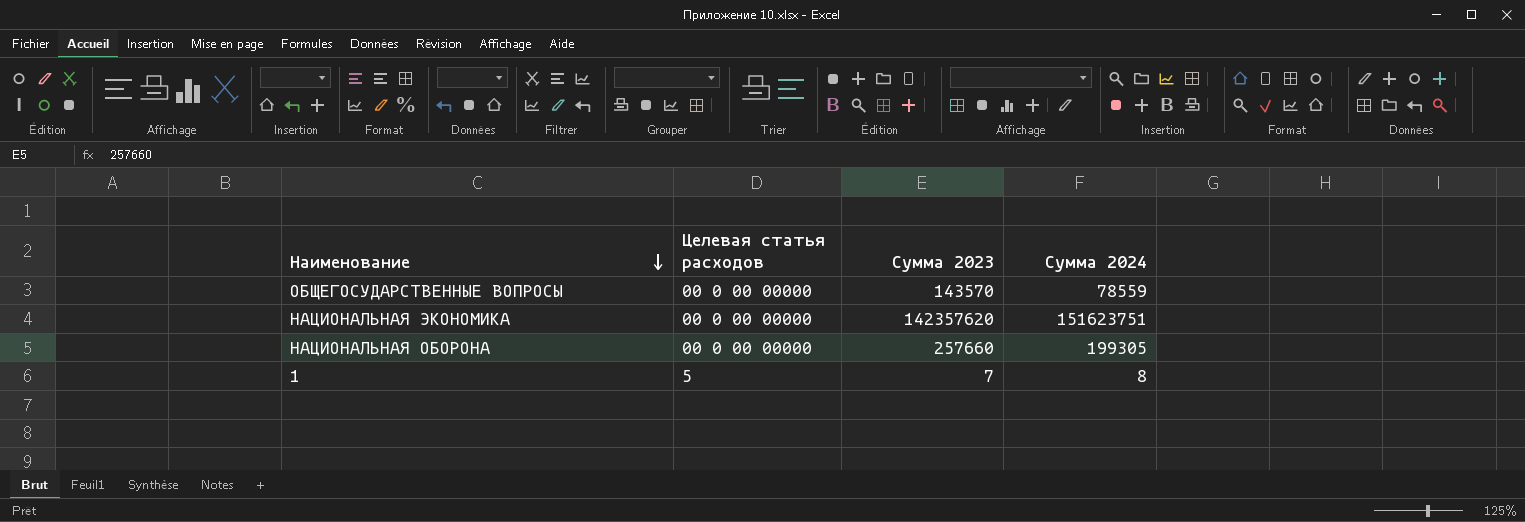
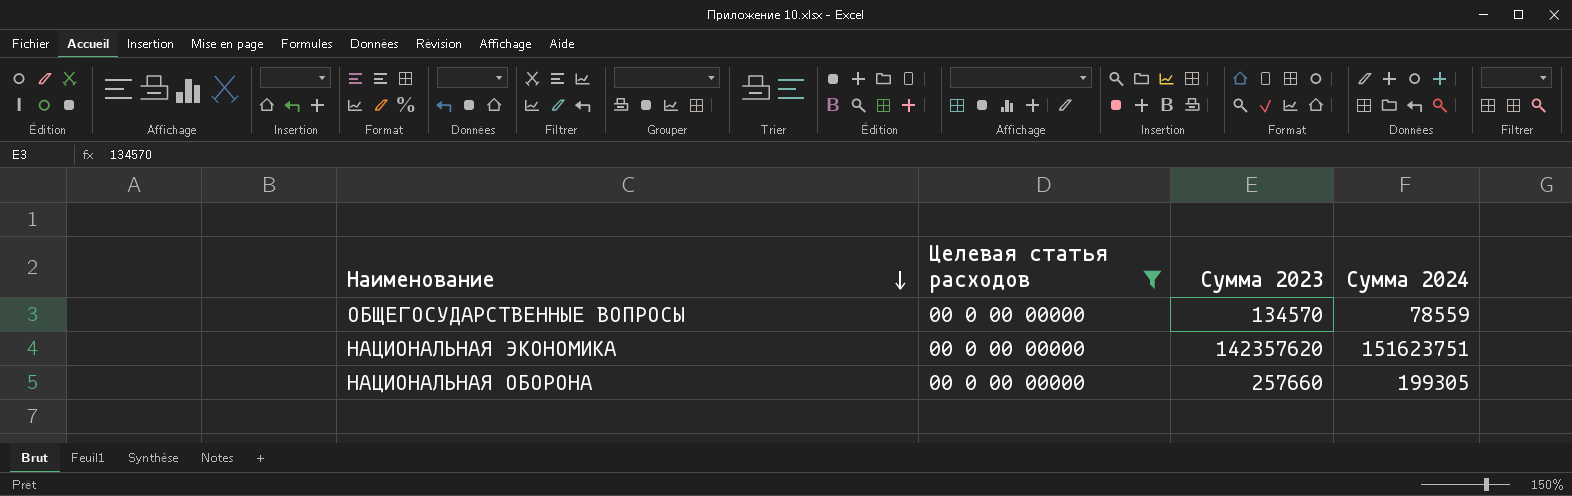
filter: none -> Целевая статья расходов = 00 0 00 00000
ОБЩЕГОСУДАРСТВЕННЫЕ ВОПРОСЫ | Сумма 2023: 143570 -> 134570

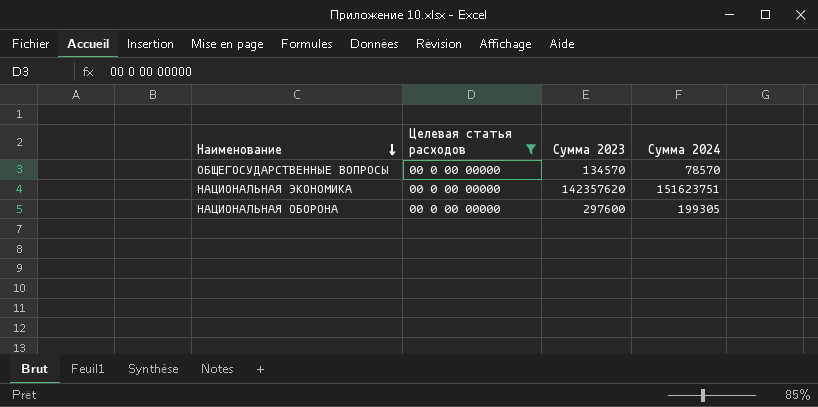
ОБЩЕГОСУДАРСТВЕННЫЕ ВОПРОСЫ | Сумма 2024: 78559 -> 78570
НАЦИОНАЛЬНАЯ ОБОРОНА | Сумма 2023: 257660 -> 297600

